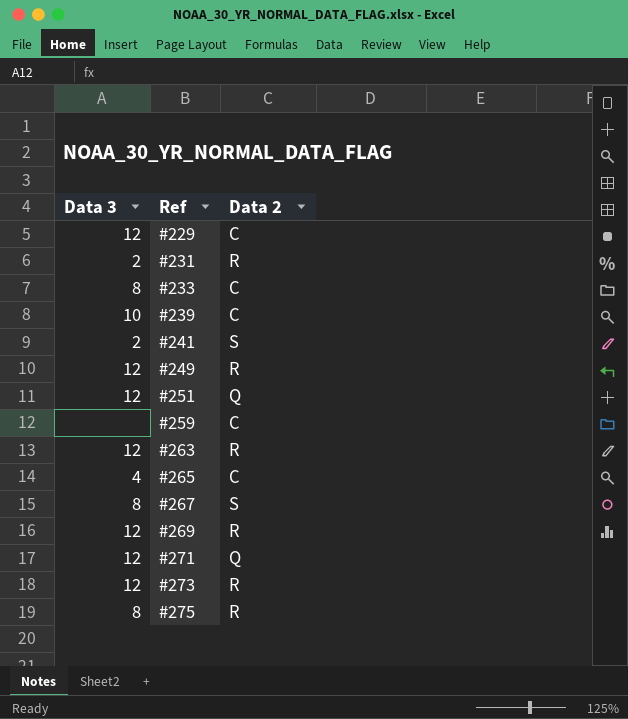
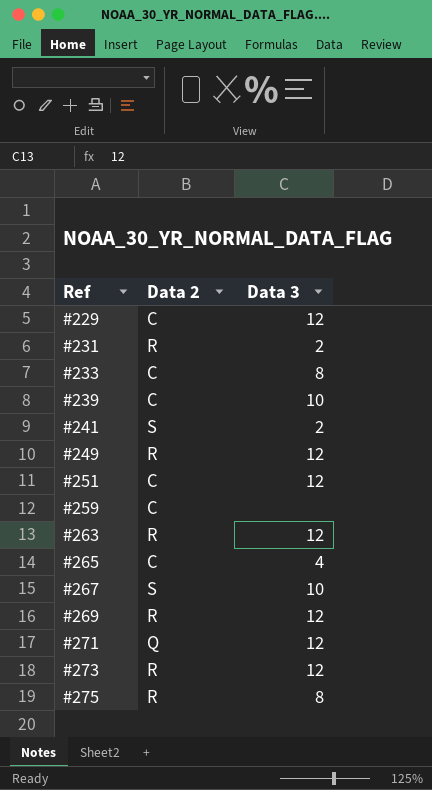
column Data 3 | position: 1 -> 3
#251 | Data 2: Q -> C
#267 | Data 3: 8 -> 10

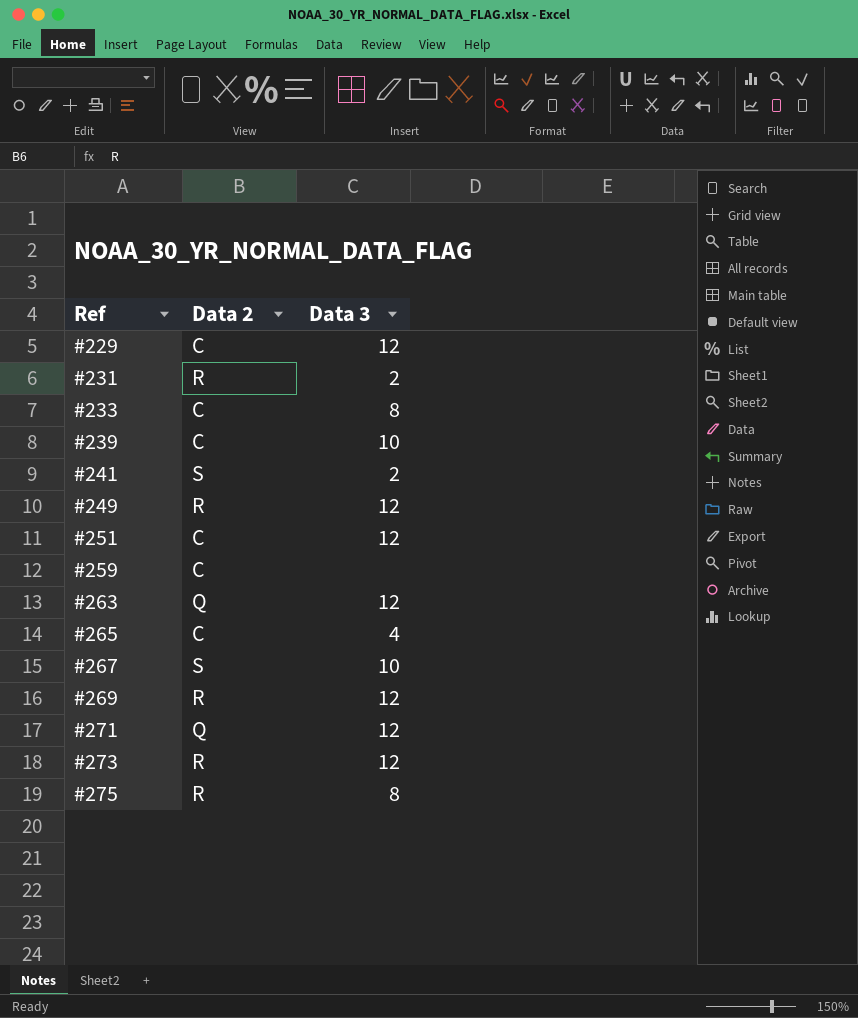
#263 | Data 2: R -> Q

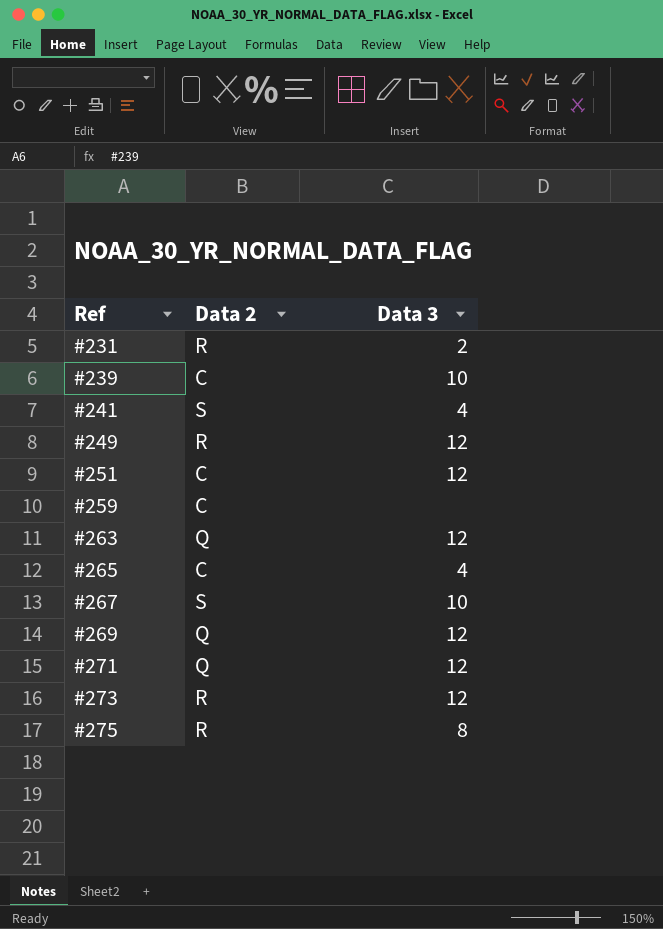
row #229: C | 12 -> none
row #233: C | 8 -> none
#241 | Data 3: 2 -> 4
#269 | Data 2: R -> Q

